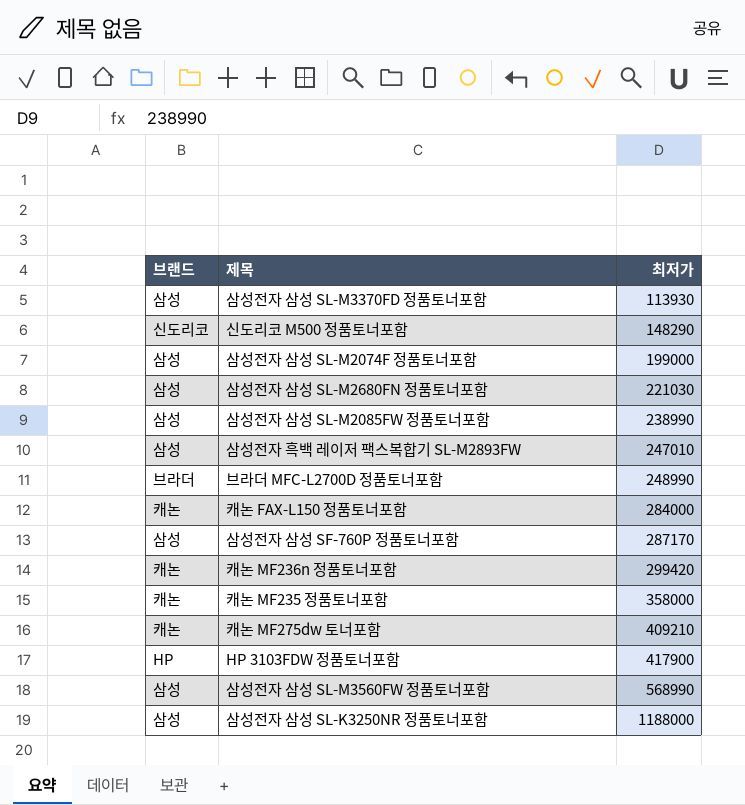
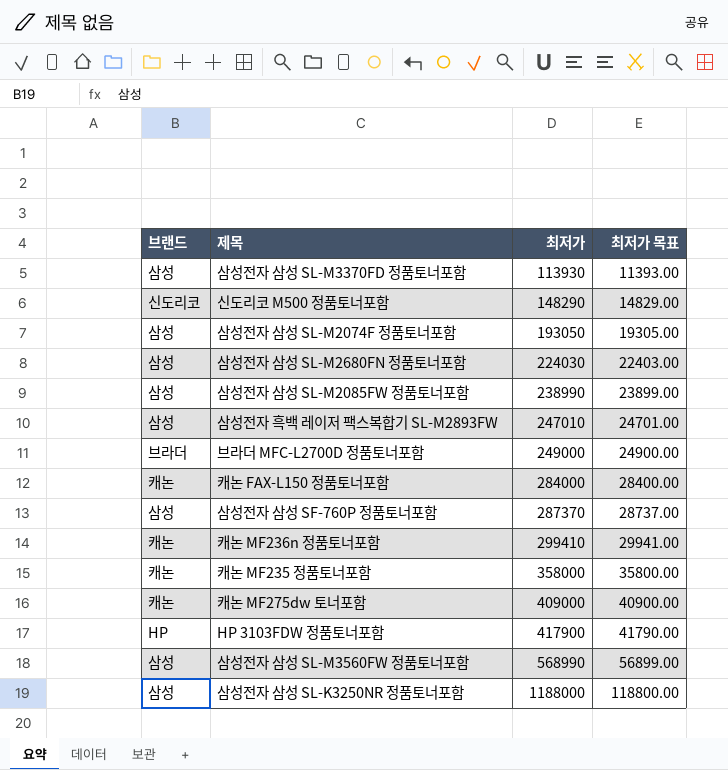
column 최저가 목표 | formula: none -> [최저가] * 0.1
삼성전자 삼성 SL-M2074F 정품토너포함 | 최저가: 199000 -> 193050
삼성전자 삼성 SL-M2680FN 정품토너포함 | 최저가: 221030 -> 224030
브라더 MFC-L2700D 정품토너포함 | 최저가: 248990 -> 249000
삼성전자 삼성 SF-760P 정품토너포함 | 최저가: 287170 -> 287370
캐논 MF236n 정품토너포함 | 최저가: 299420 -> 299410
캐논 MF275dw 토너포함 | 최저가: 409210 -> 409000

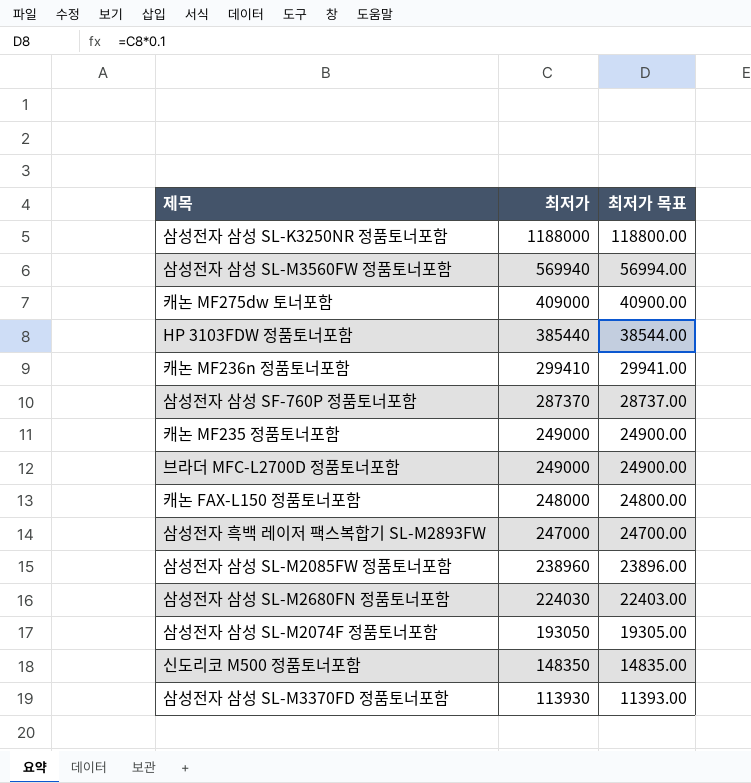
row order: 최저가 ascending -> 최저가 descending
column 브랜드 | position: 1 -> none
삼성전자 삼성 SL-M3560FW 정품토너포함 | 최저가: 568990 -> 569940
삼성전자 삼성 SL-M3560FW 정품토너포함 | 최저가 목표: 56899.00 -> 56994.00
HP 3103FDW 정품토너포함 | 최저가: 417900 -> 385440
HP 3103FDW 정품토너포함 | 최저가 목표: 41790.00 -> 38544.00
캐논 MF235 정품토너포함 | 최저가: 358000 -> 249000
캐논 MF235 정품토너포함 | 최저가 목표: 35800.00 -> 24900.00
캐논 FAX-L150 정품토너포함 | 최저가: 284000 -> 248000
캐논 FAX-L150 정품토너포함 | 최저가 목표: 28400.00 -> 24800.00
삼성전자 흑백 레이저 팩스복합기 SL-M2893FW | 최저가: 247010 -> 247000
삼성전자 흑백 레이저 팩스복합기 SL-M2893FW | 최저가 목표: 24701.00 -> 24700.00
삼성전자 삼성 SL-M2085FW 정품토너포함 | 최저가: 238990 -> 238960
삼성전자 삼성 SL-M2085FW 정품토너포함 | 최저가 목표: 23899.00 -> 23896.00
신도리코 M500 정품토너포함 | 최저가: 148290 -> 148350
신도리코 M500 정품토너포함 | 최저가 목표: 14829.00 -> 14835.00

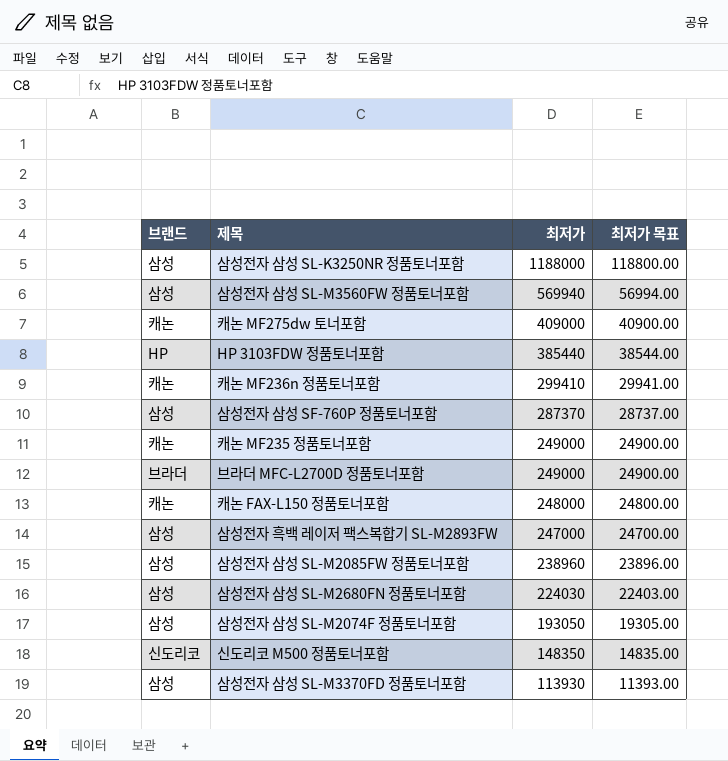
column 브랜드 | position: none -> 1

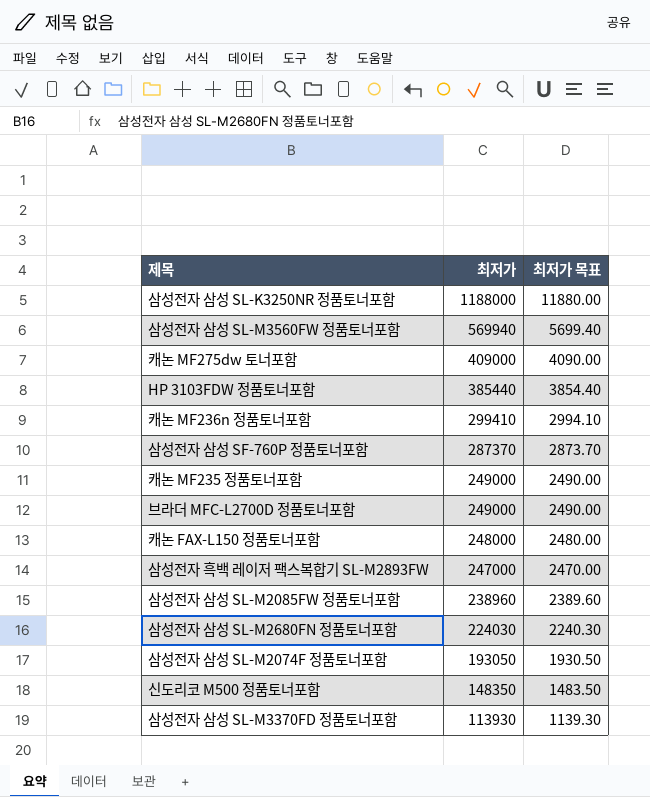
column 브랜드 | position: 1 -> none
column 최저가 목표 | formula: [최저가] * 0.1 -> [최저가] * 0.01

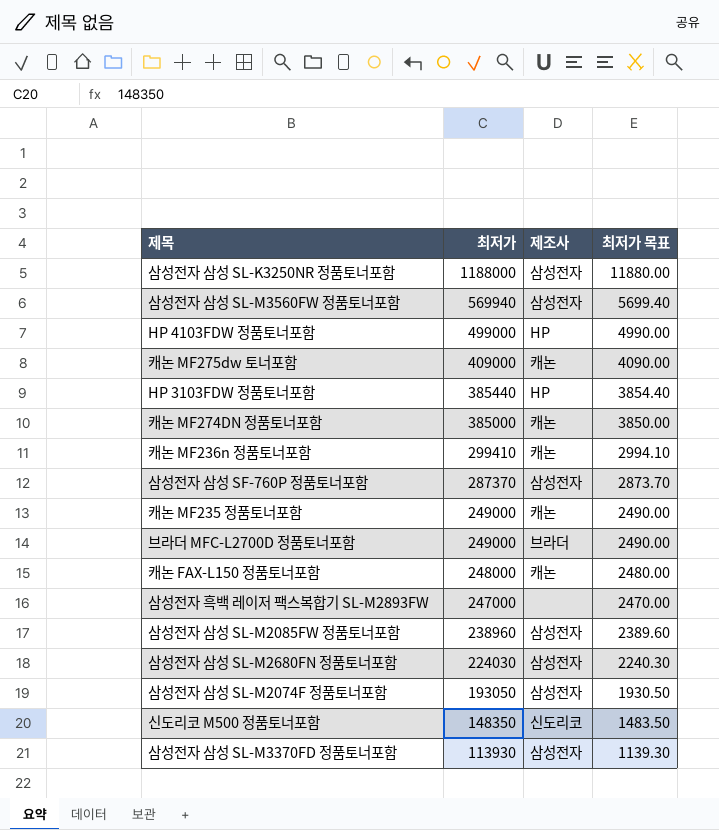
column 제조사 | position: none -> 3
row HP 4103FDW 정품토너포함: none -> 499000 | HP | 4990.00
row 캐논 MF274DN 정품토너포함: none -> 385000 | 캐논 | 3850.00

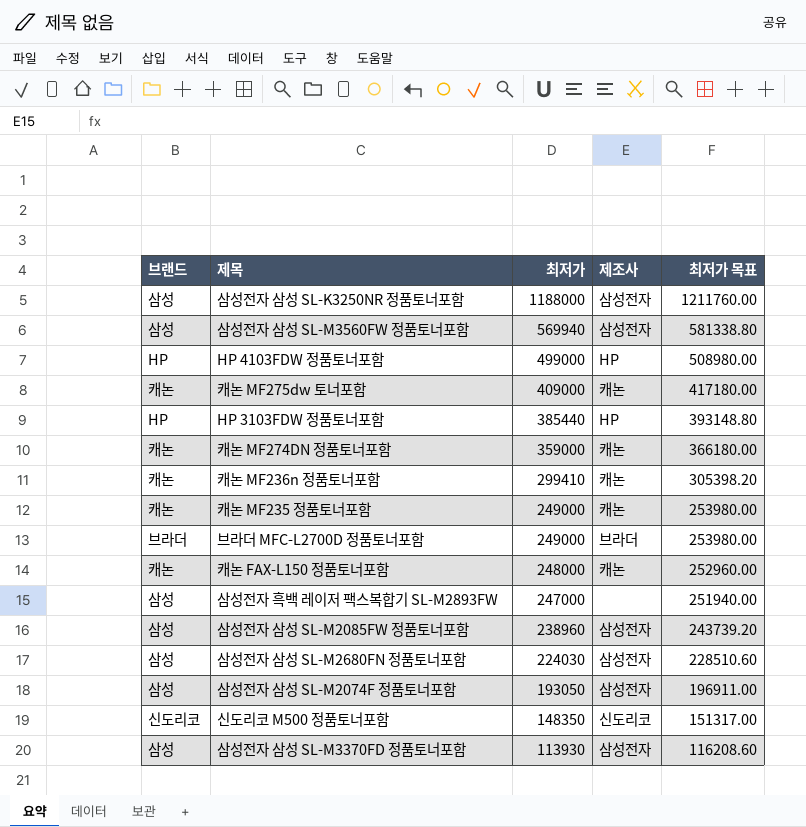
column 브랜드 | position: none -> 1
column 최저가 목표 | formula: [최저가] * 0.01 -> [최저가] * 1.02
row 삼성전자 삼성 SF-760P 정품토너포함: 287370 | 삼성전자 | 2873.70 -> none
캐논 MF274DN 정품토너포함 | 최저가: 385000 -> 359000

